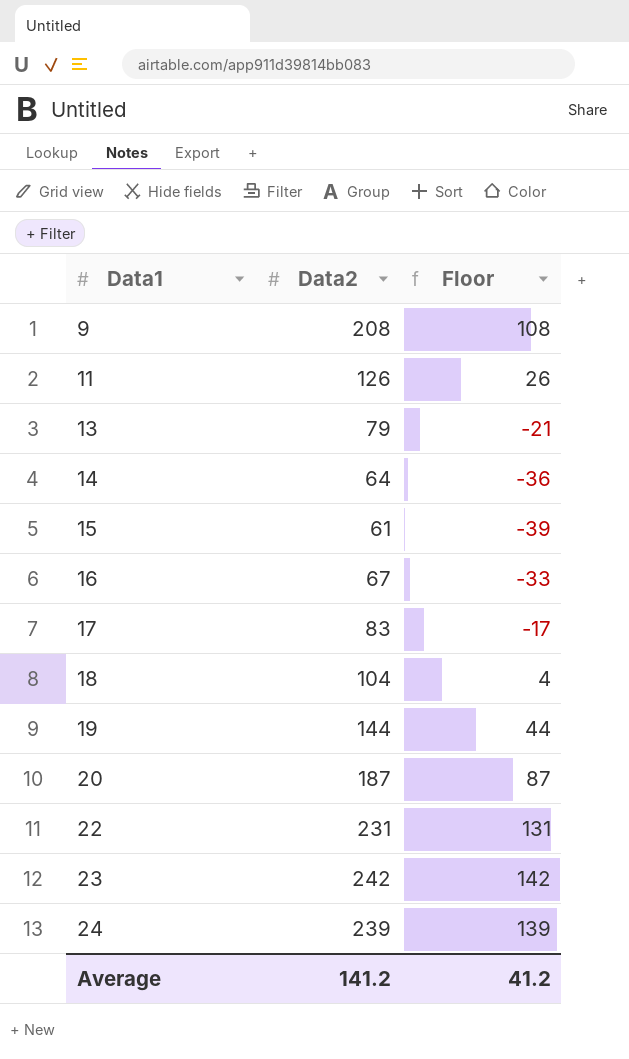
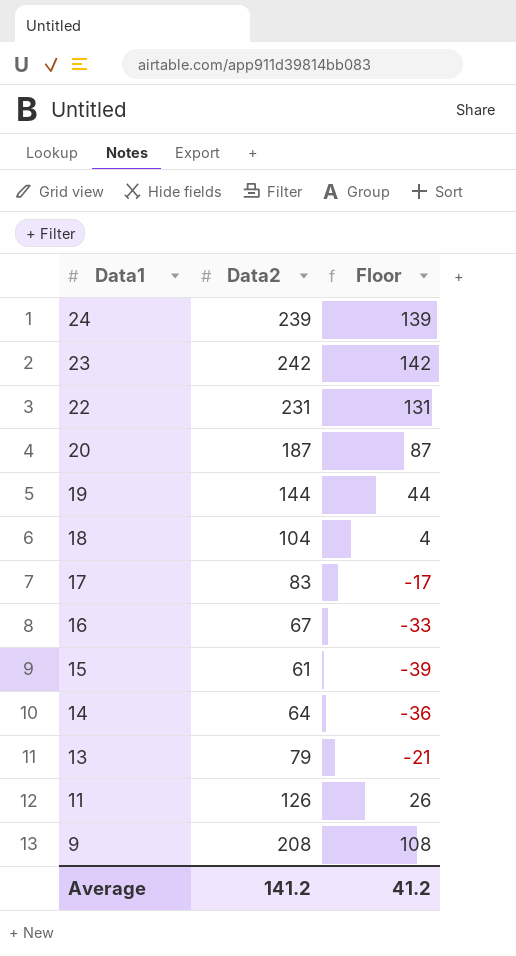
row order: Data1 ascending -> Data1 descending

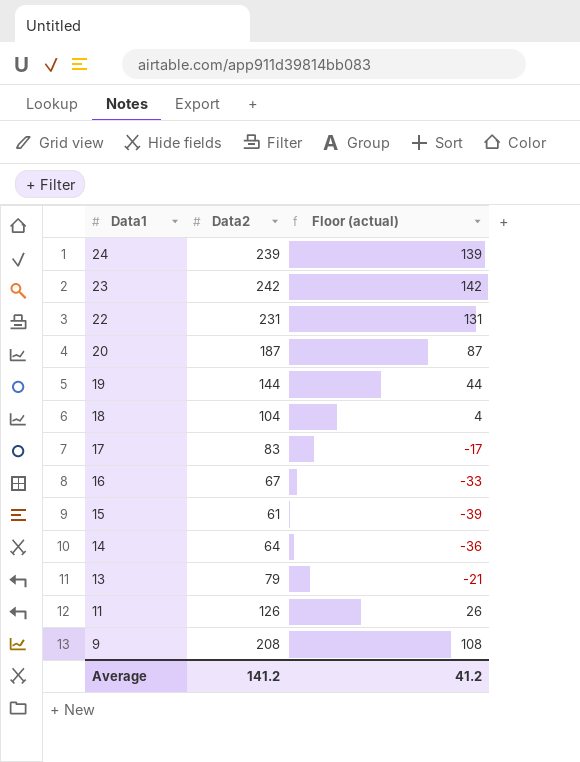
column name: Floor -> Floor (actual)

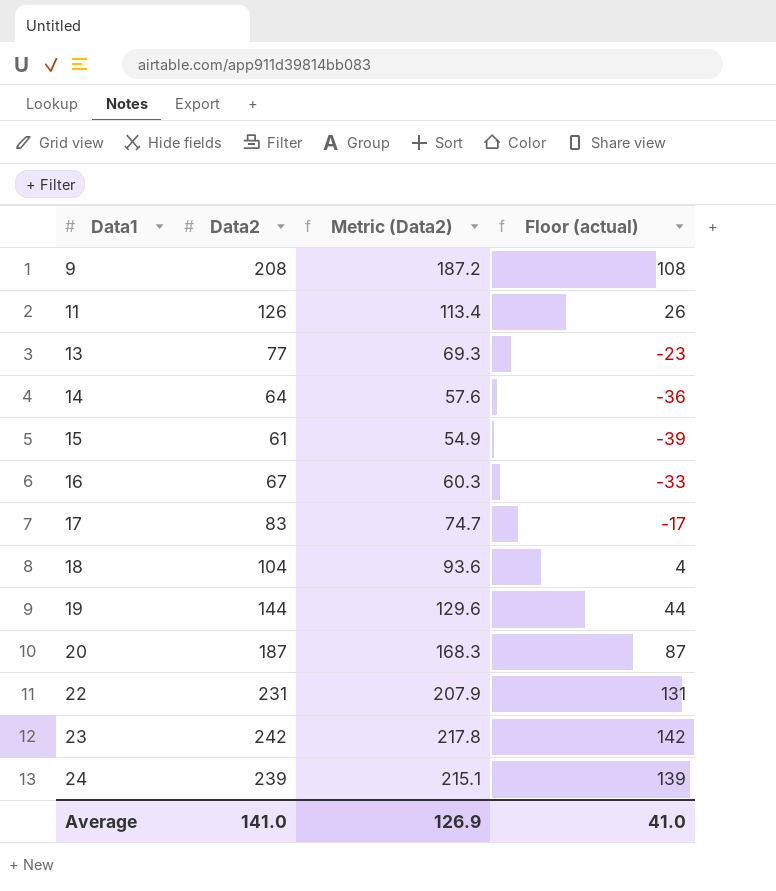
row order: Data1 descending -> Data1 ascending
column Metric (Data2) | formula: none -> [Data2] * 0.9
13 | Data2: 79 -> 77
13 | Floor (actual): -21 -> -23
Average | Data2: 141.2 -> 141.0
Average | Floor (actual): 41.2 -> 41.0

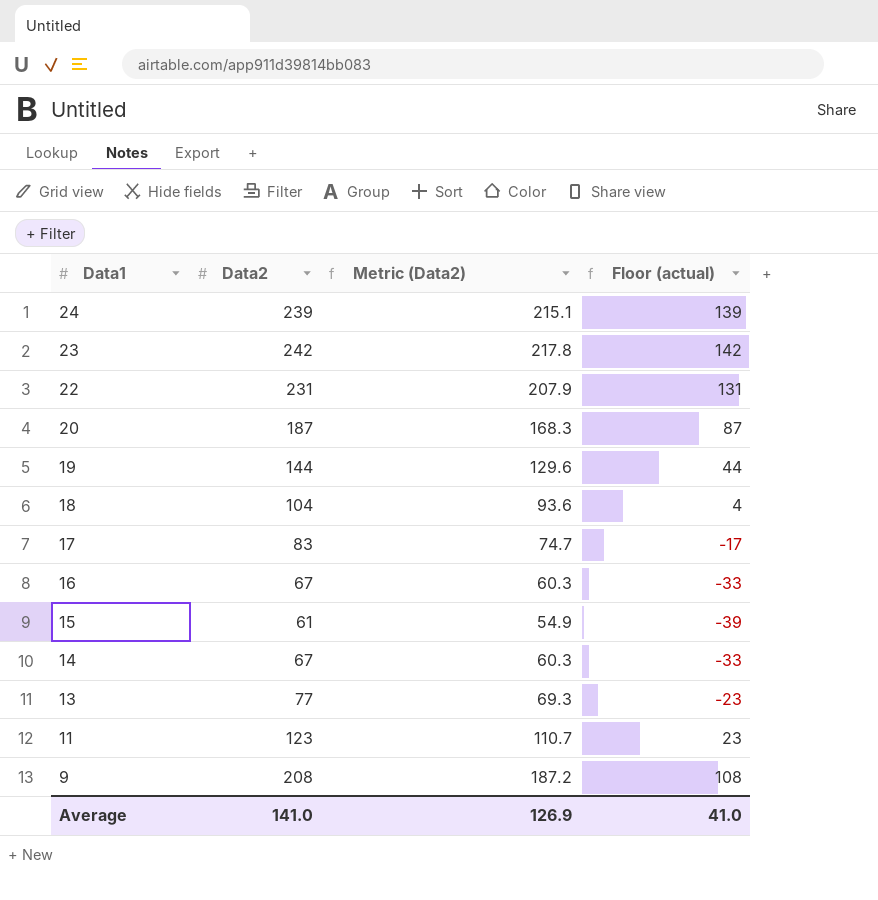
row order: Data1 ascending -> Data1 descending
14 | Data2: 64 -> 67
14 | Metric (Data2): 57.6 -> 60.3
14 | Floor (actual): -36 -> -33
11 | Data2: 126 -> 123
11 | Metric (Data2): 113.4 -> 110.7
11 | Floor (actual): 26 -> 23

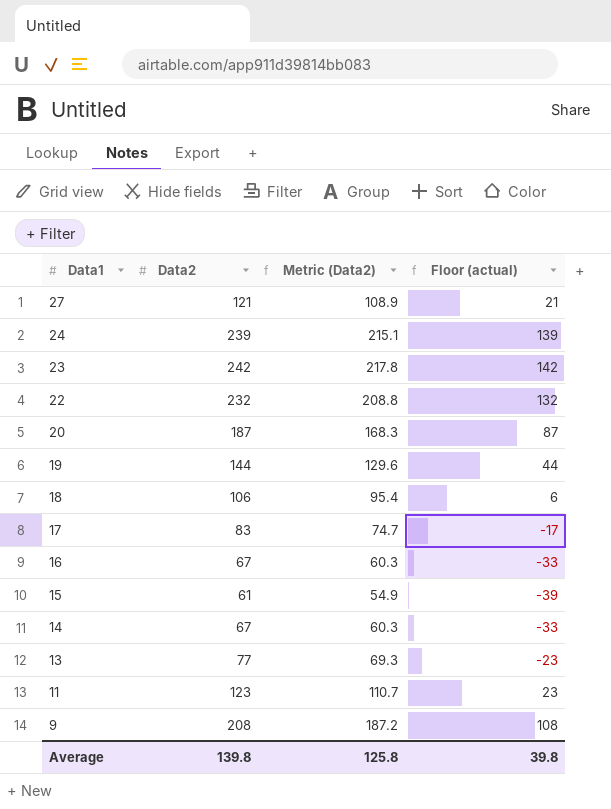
row 27: none -> 121 | 108.9 | 21
22 | Data2: 231 -> 232
22 | Metric (Data2): 207.9 -> 208.8
22 | Floor (actual): 131 -> 132
18 | Data2: 104 -> 106
18 | Metric (Data2): 93.6 -> 95.4
18 | Floor (actual): 4 -> 6
Average | Data2: 141.0 -> 139.8
Average | Metric (Data2): 126.9 -> 125.8
Average | Floor (actual): 41.0 -> 39.8

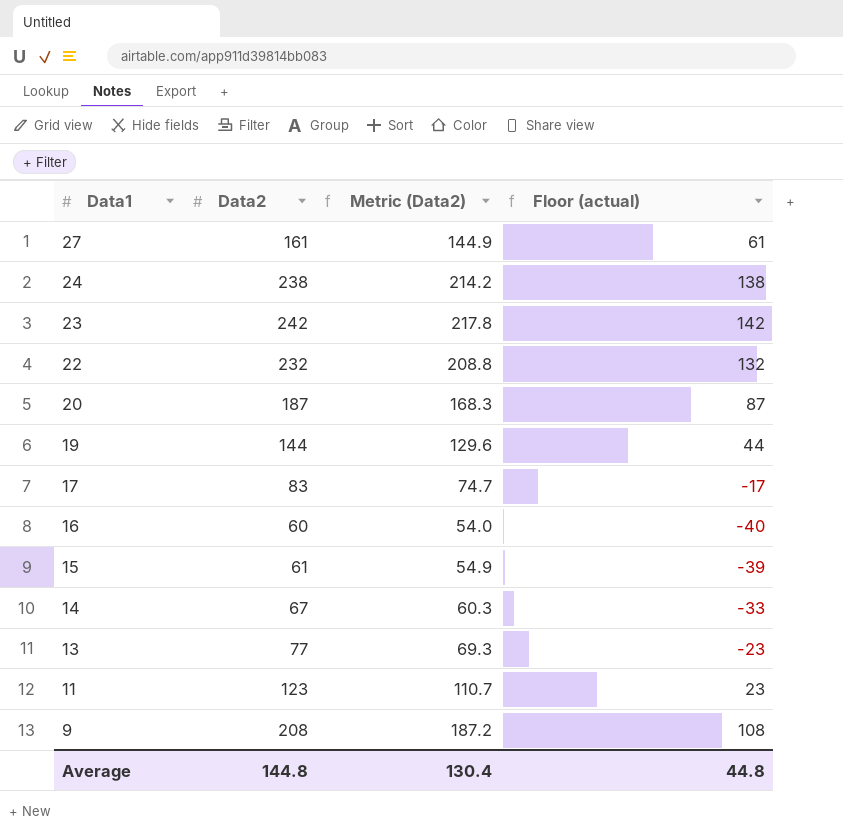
row 18: 106 | 95.4 | 6 -> none
27 | Data2: 121 -> 161
27 | Metric (Data2): 108.9 -> 144.9
27 | Floor (actual): 21 -> 61
24 | Data2: 239 -> 238
24 | Metric (Data2): 215.1 -> 214.2
24 | Floor (actual): 139 -> 138
16 | Data2: 67 -> 60
16 | Metric (Data2): 60.3 -> 54.0
16 | Floor (actual): -33 -> -40
Average | Data2: 139.8 -> 144.8
Average | Metric (Data2): 125.8 -> 130.4
Average | Floor (actual): 39.8 -> 44.8

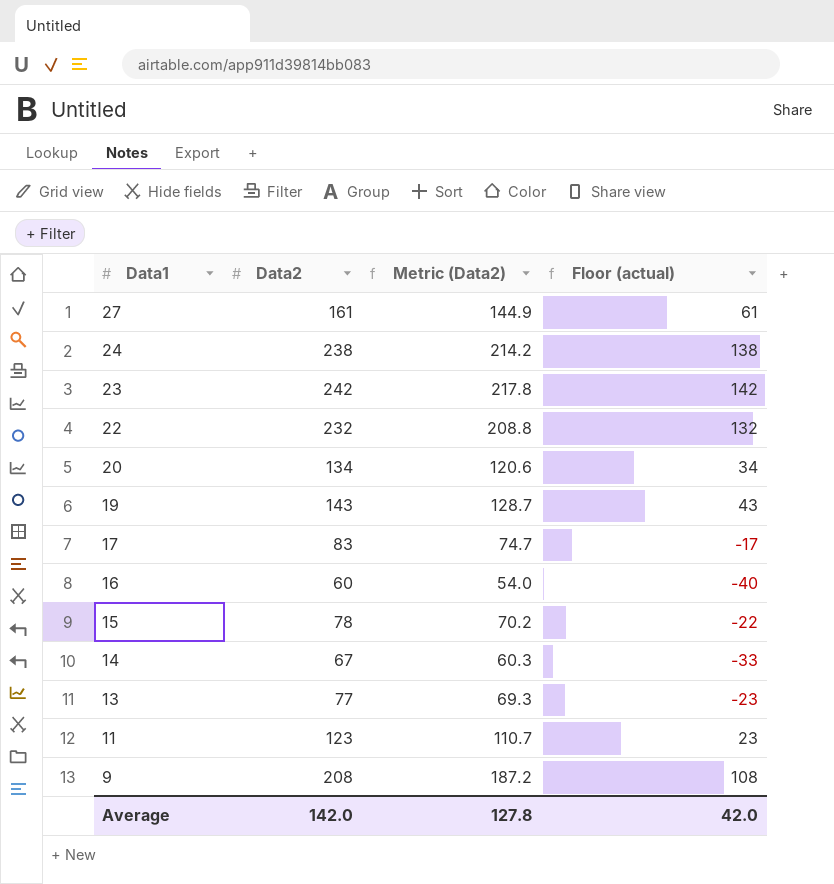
20 | Data2: 187 -> 134
20 | Metric (Data2): 168.3 -> 120.6
20 | Floor (actual): 87 -> 34
19 | Data2: 144 -> 143
19 | Metric (Data2): 129.6 -> 128.7
19 | Floor (actual): 44 -> 43
15 | Data2: 61 -> 78
15 | Metric (Data2): 54.9 -> 70.2
15 | Floor (actual): -39 -> -22
Average | Data2: 144.8 -> 142.0
Average | Metric (Data2): 130.4 -> 127.8
Average | Floor (actual): 44.8 -> 42.0

